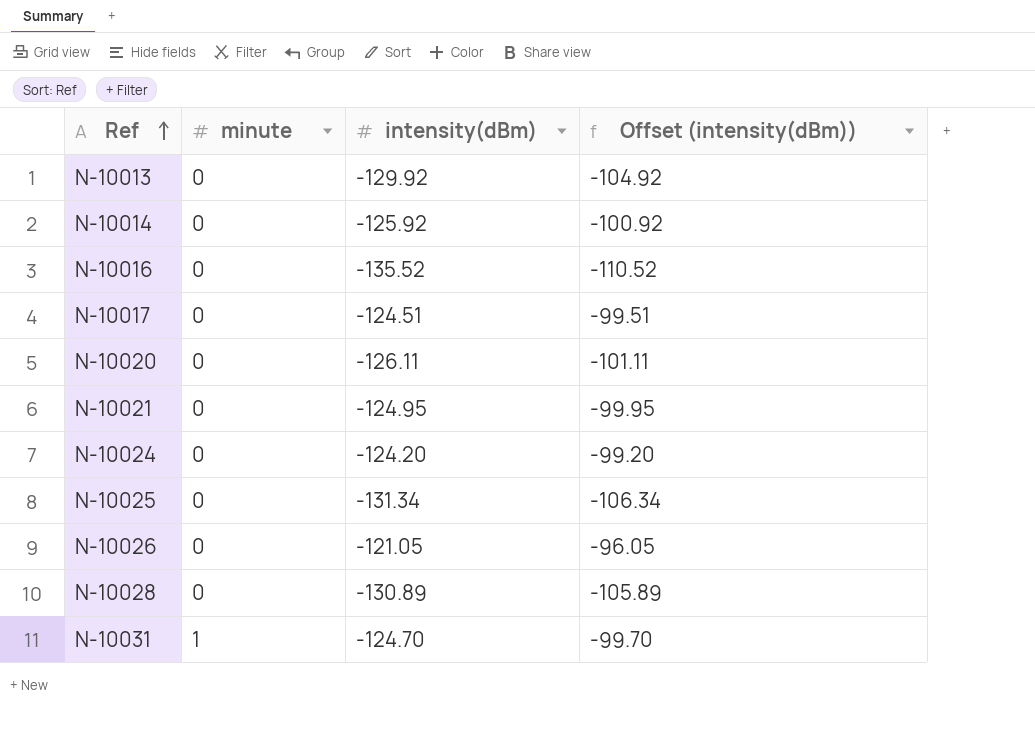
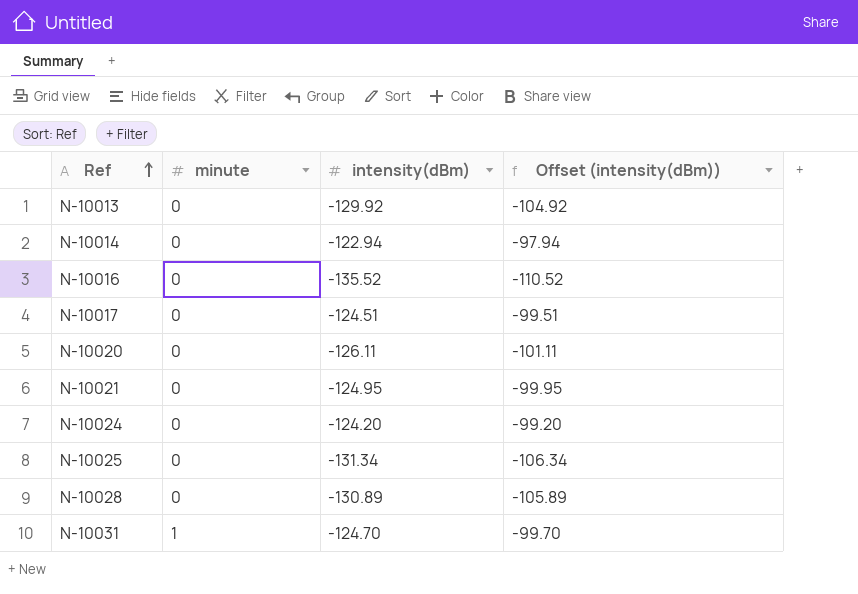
row N-10026: 0 | -121.05 | -96.05 -> none
N-10014 | intensity(dBm): -125.92 -> -122.94
N-10014 | Offset (intensity(dBm)): -100.92 -> -97.94

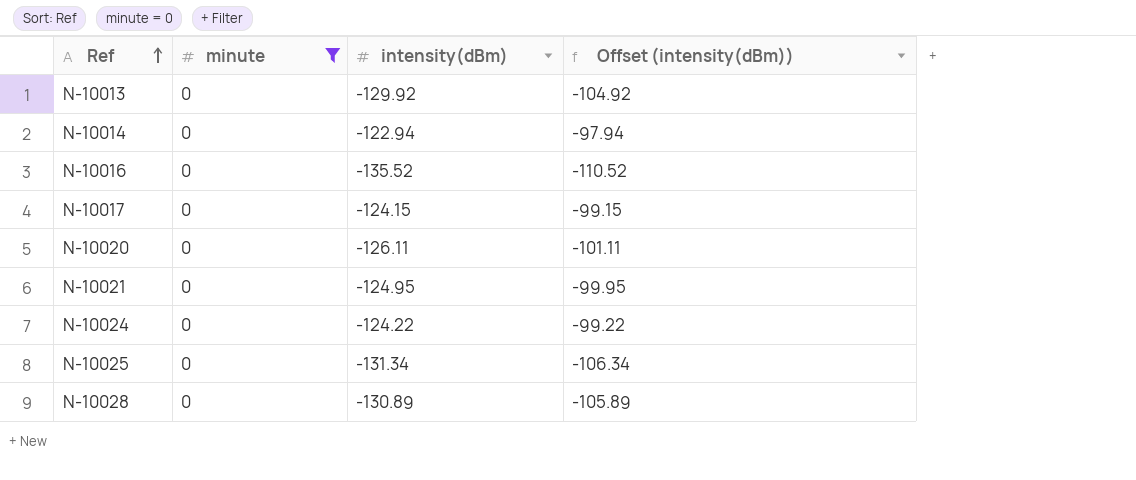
filter: none -> minute = 0
N-10017 | intensity(dBm): -124.51 -> -124.15
N-10017 | Offset (intensity(dBm)): -99.51 -> -99.15
N-10024 | intensity(dBm): -124.20 -> -124.22
N-10024 | Offset (intensity(dBm)): -99.20 -> -99.22

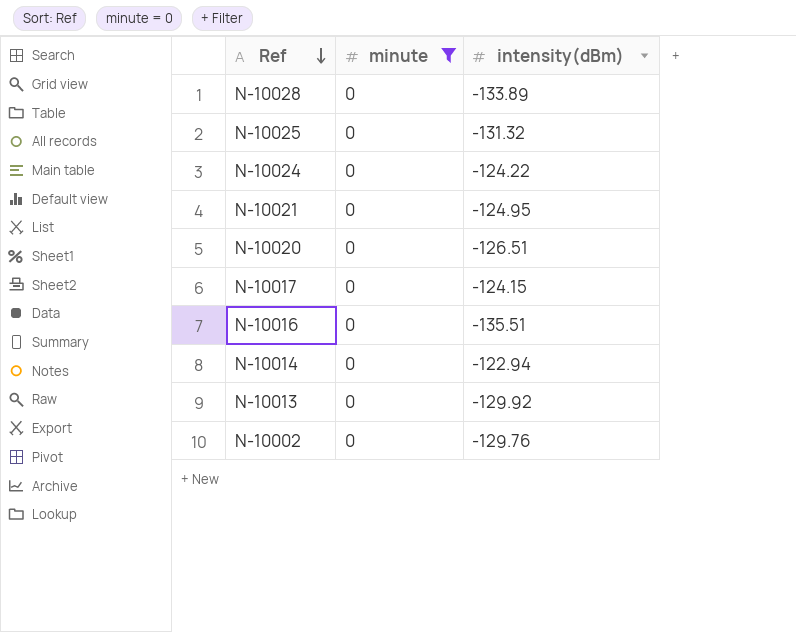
row order: Ref ascending -> Ref descending
column Offset (intensity(dBm)) | formula: [intensity(dBm)] + 25 -> none
N-10028 | intensity(dBm): -130.89 -> -133.89
N-10025 | intensity(dBm): -131.34 -> -131.32
N-10020 | intensity(dBm): -126.11 -> -126.51
N-10016 | intensity(dBm): -135.52 -> -135.51
row N-10002: none -> 0 | -129.76

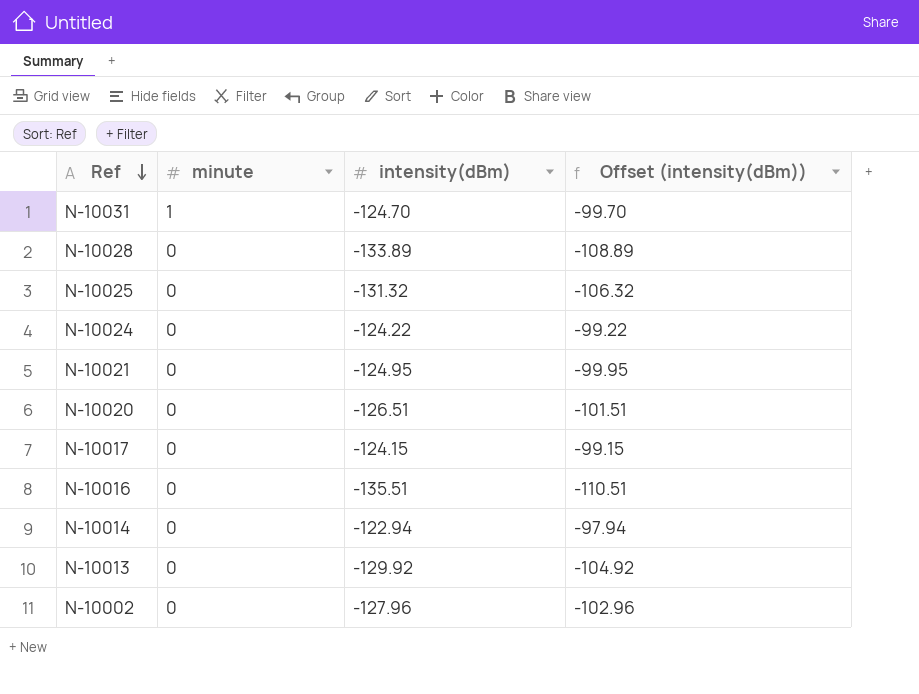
filter: minute = 0 -> none
column Offset (intensity(dBm)) | formula: none -> [intensity(dBm)] + 25
N-10002 | intensity(dBm): -129.76 -> -127.96

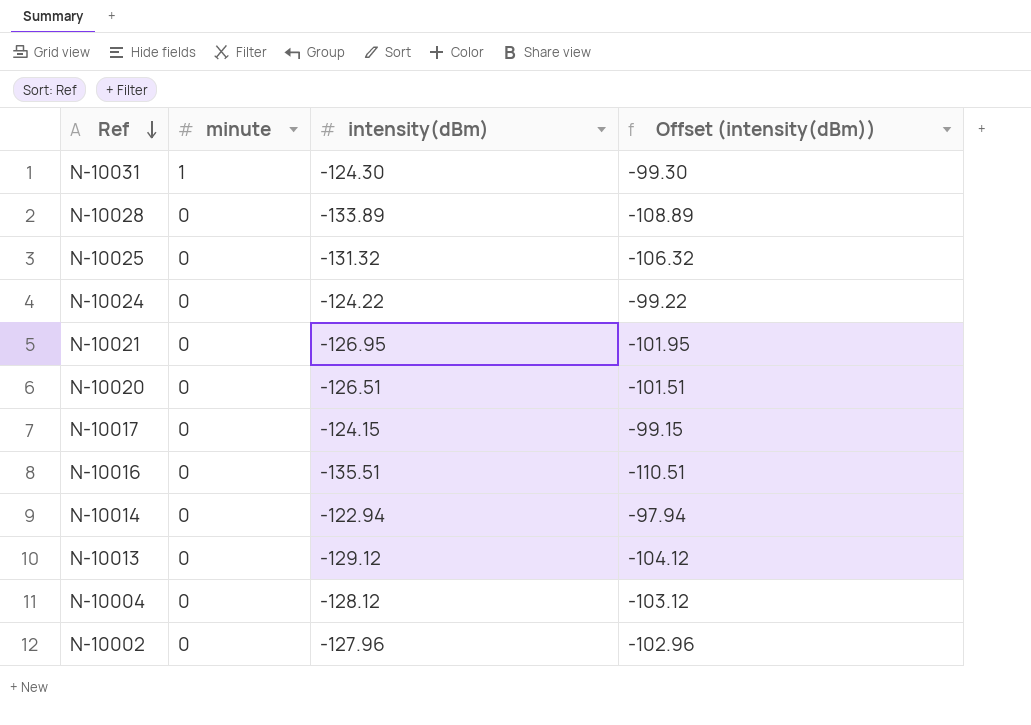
N-10031 | intensity(dBm): -124.70 -> -124.30
N-10031 | Offset (intensity(dBm)): -99.70 -> -99.30
N-10021 | intensity(dBm): -124.95 -> -126.95
N-10021 | Offset (intensity(dBm)): -99.95 -> -101.95
N-10013 | intensity(dBm): -129.92 -> -129.12
N-10013 | Offset (intensity(dBm)): -104.92 -> -104.12
row N-10004: none -> 0 | -128.12 | -103.12

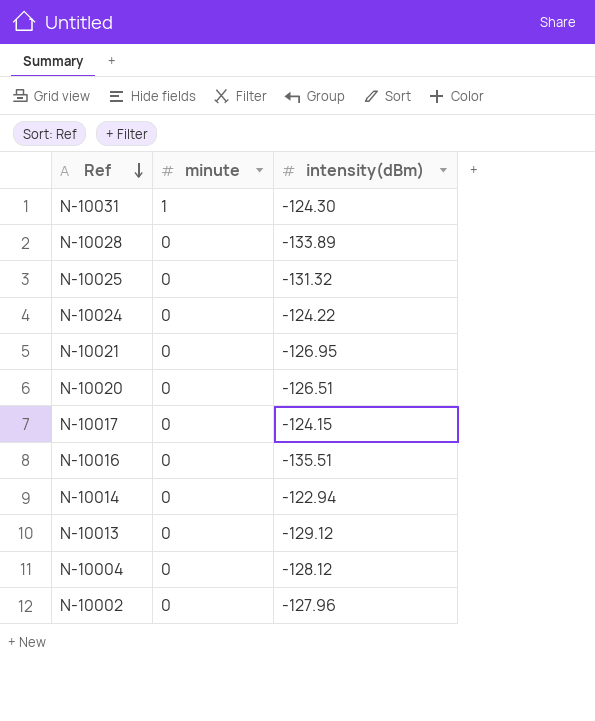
column Offset (intensity(dBm)) | formula: [intensity(dBm)] + 25 -> none

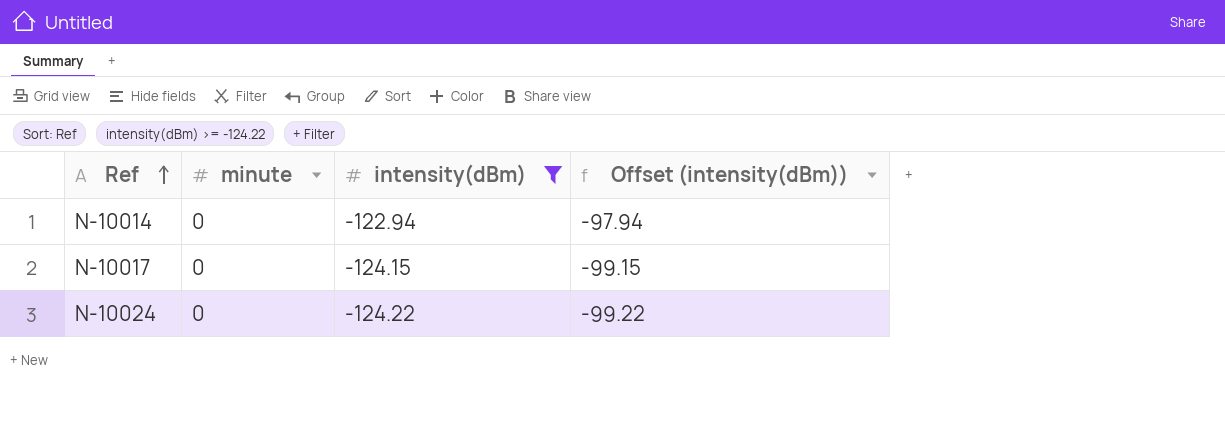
filter: none -> intensity(dBm) >= -124.22
row order: Ref descending -> Ref ascending
column Offset (intensity(dBm)) | formula: none -> [intensity(dBm)] + 25

